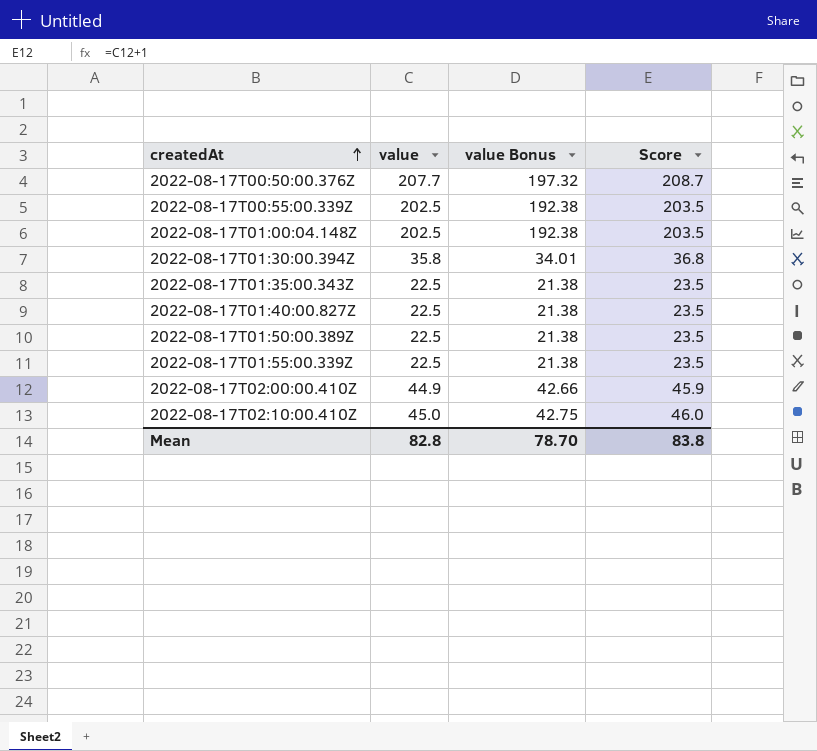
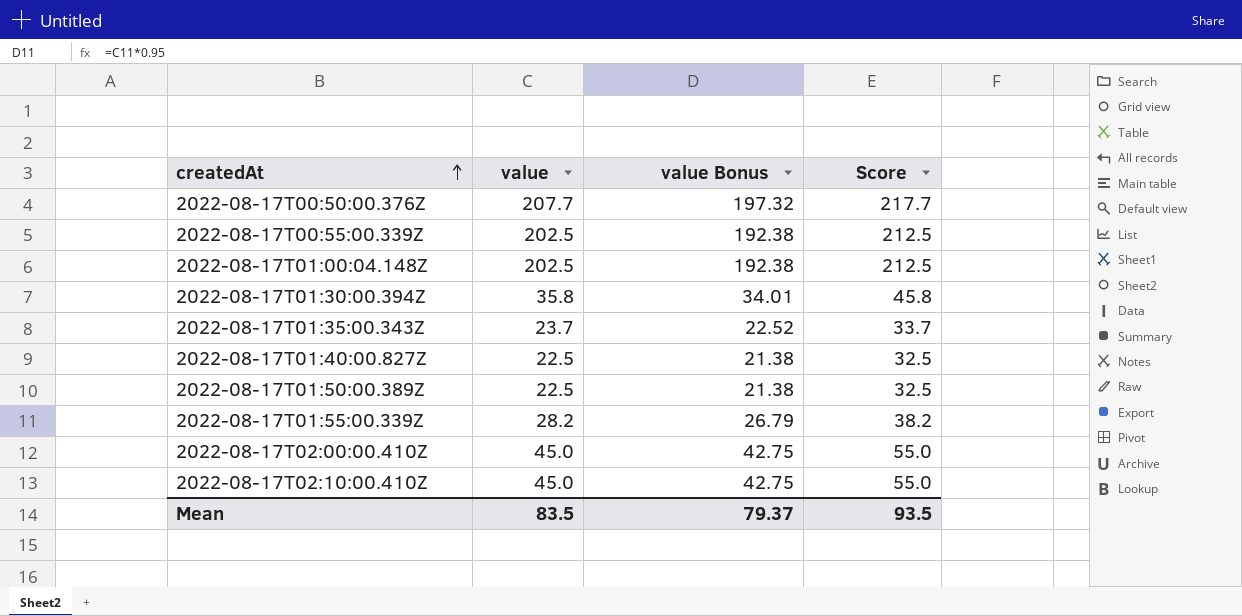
column Score | formula: [value] + 1 -> [value] + 10
2022-08-17T01:35:00.343Z | value: 22.5 -> 23.7
2022-08-17T01:35:00.343Z | value Bonus: 21.38 -> 22.52
2022-08-17T01:55:00.339Z | value: 22.5 -> 28.2
2022-08-17T01:55:00.339Z | value Bonus: 21.38 -> 26.79
2022-08-17T02:00:00.410Z | value: 44.9 -> 45.0
2022-08-17T02:00:00.410Z | value Bonus: 42.66 -> 42.75
Mean | value: 82.8 -> 83.5
Mean | value Bonus: 78.70 -> 79.37
Mean | Score: 83.8 -> 93.5

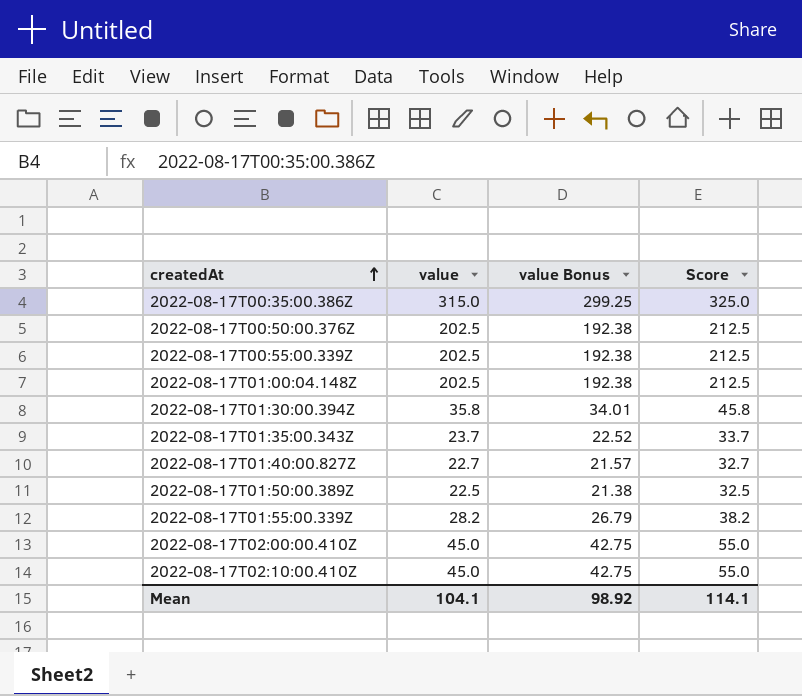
row 2022-08-17T00:35:00.386Z: none -> 315.0 | 299.25 | 325.0
2022-08-17T00:50:00.376Z | value: 207.7 -> 202.5
2022-08-17T00:50:00.376Z | value Bonus: 197.32 -> 192.38
2022-08-17T00:50:00.376Z | Score: 217.7 -> 212.5
2022-08-17T01:40:00.827Z | value: 22.5 -> 22.7
2022-08-17T01:40:00.827Z | value Bonus: 21.38 -> 21.57
2022-08-17T01:40:00.827Z | Score: 32.5 -> 32.7
Mean | value: 83.5 -> 104.1
Mean | value Bonus: 79.37 -> 98.92
Mean | Score: 93.5 -> 114.1

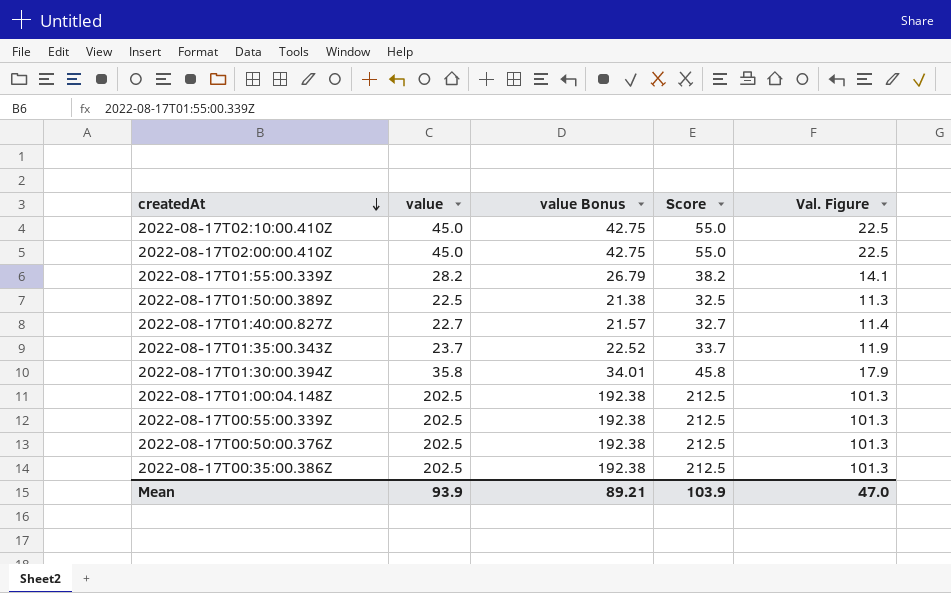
row order: createdAt ascending -> createdAt descending
column Val. Figure | formula: none -> [value] * 0.5
2022-08-17T00:35:00.386Z | value: 315.0 -> 202.5
2022-08-17T00:35:00.386Z | value Bonus: 299.25 -> 192.38
2022-08-17T00:35:00.386Z | Score: 325.0 -> 212.5
Mean | value: 104.1 -> 93.9
Mean | value Bonus: 98.92 -> 89.21
Mean | Score: 114.1 -> 103.9

